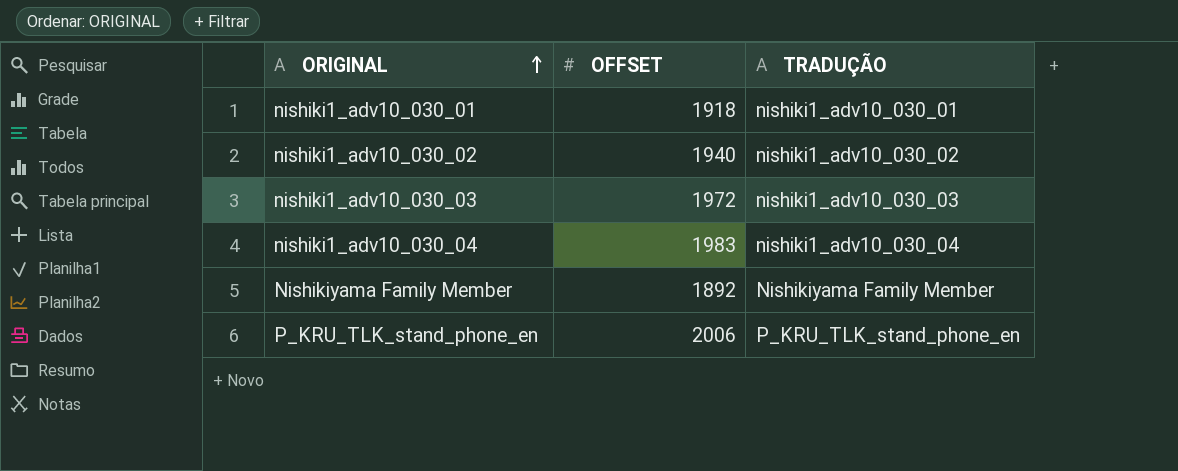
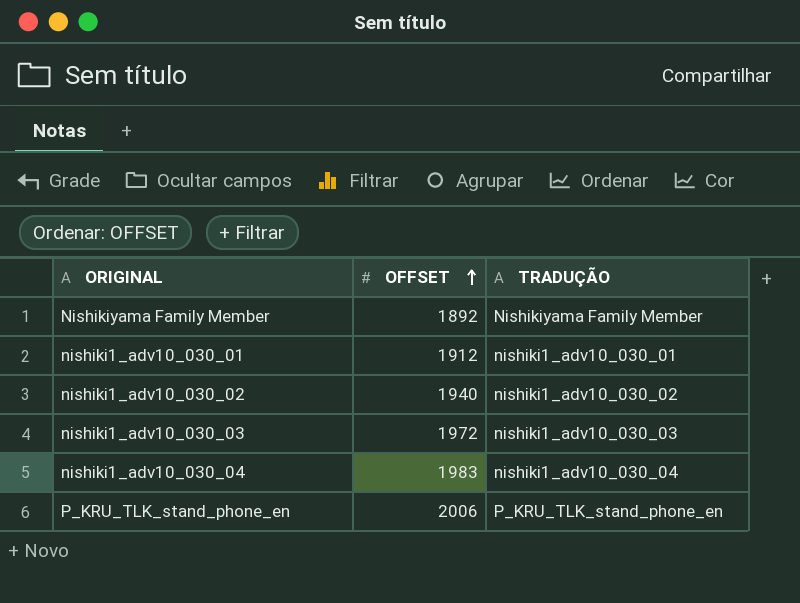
row order: ORIGINAL ascending -> OFFSET ascending
nishiki1_adv10_030_01 | OFFSET: 1918 -> 1912

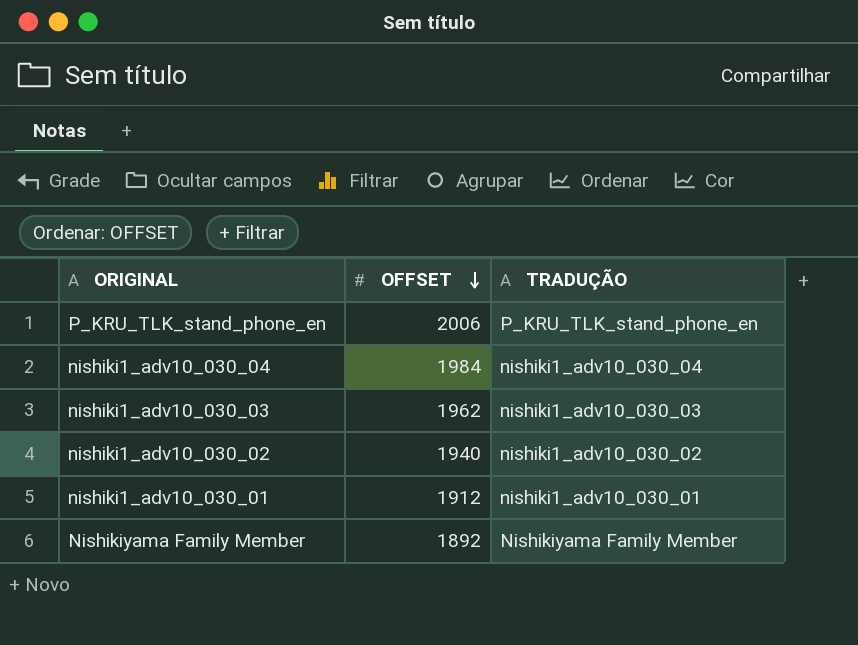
row order: OFFSET ascending -> OFFSET descending
nishiki1_adv10_030_04 | OFFSET: 1983 -> 1984
nishiki1_adv10_030_03 | OFFSET: 1972 -> 1962

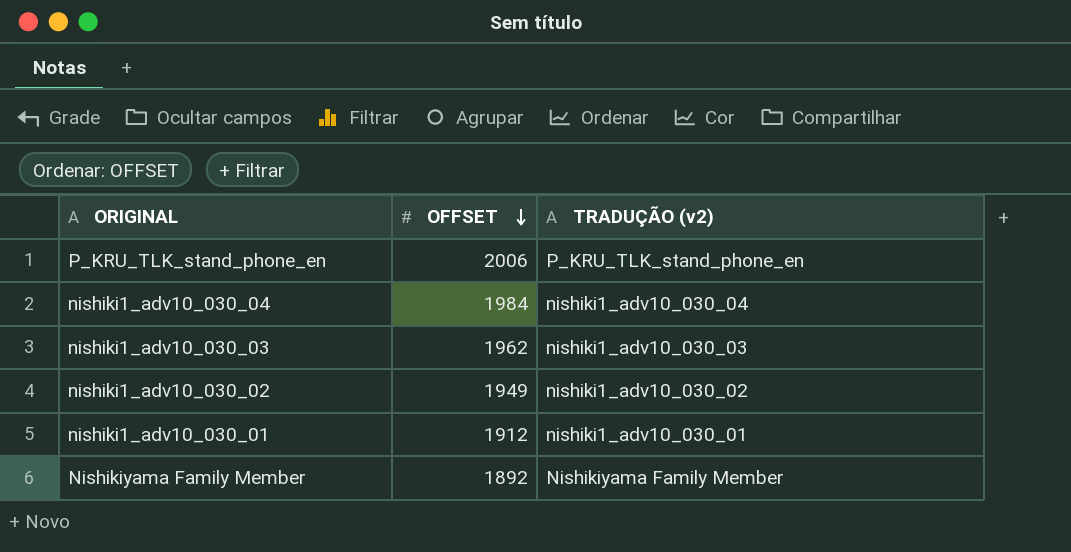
column name: TRADUÇÃO -> TRADUÇÃO (v2)
nishiki1_adv10_030_02 | OFFSET: 1940 -> 1949

